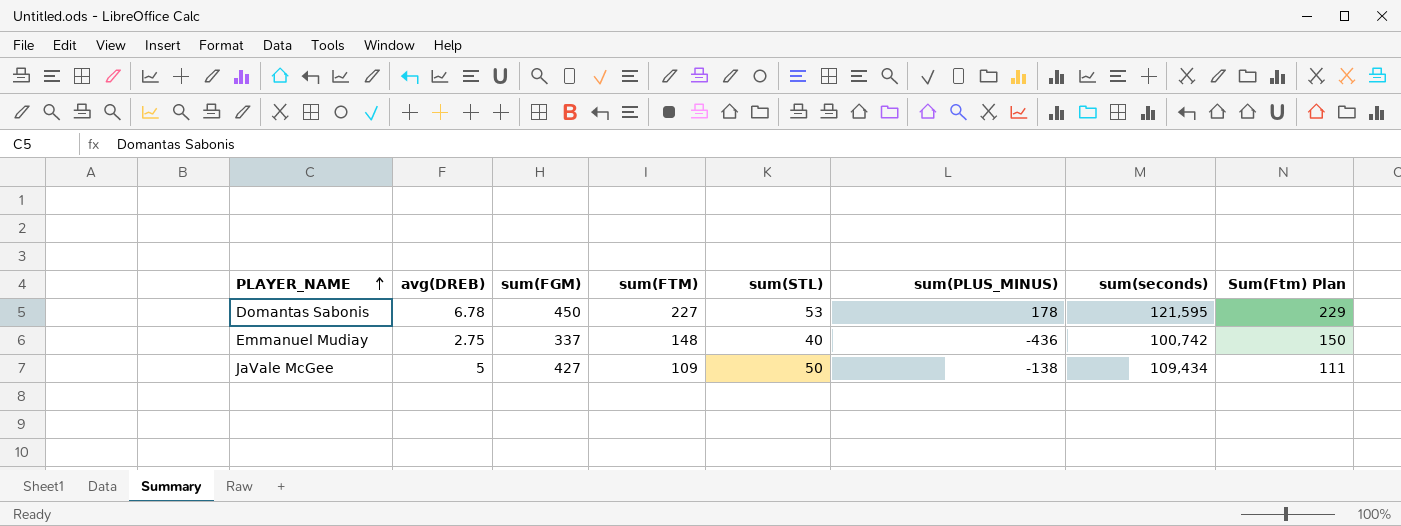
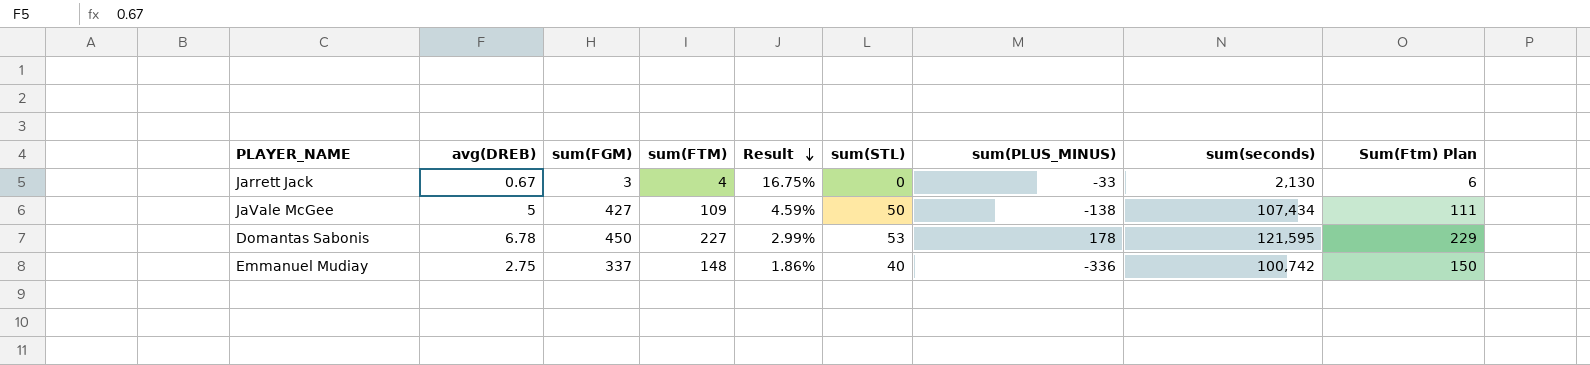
row order: PLAYER_NAME ascending -> Result descending
column Result | formula: none -> [avg(DREB)] / [sum(FTM)]
row Jarrett Jack: none -> 0.67 | 3 | 4 | 16.75% | 0 | -33 | 2,130 | 6
JaVale McGee | sum(seconds): 109,434 -> 107,434
Emmanuel Mudiay | sum(PLUS_MINUS): -436 -> -336

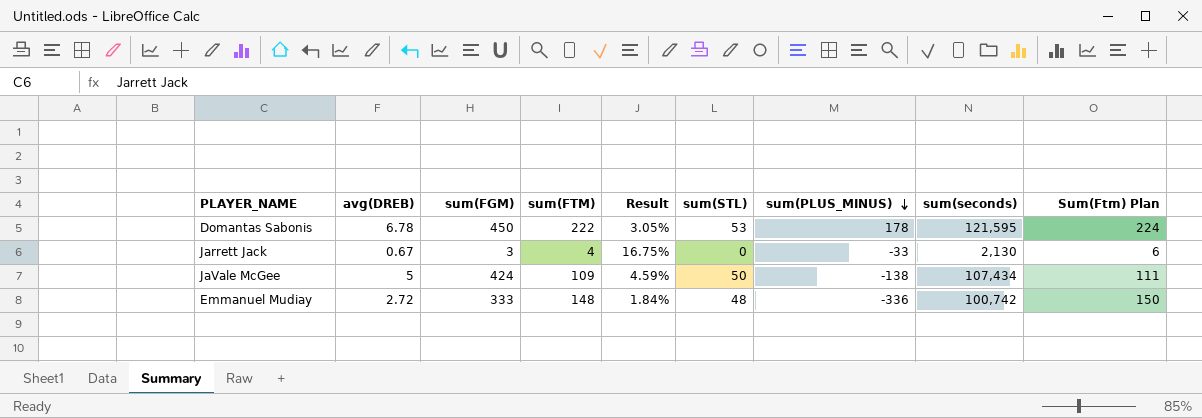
row order: Result descending -> sum(PLUS_MINUS) descending
Domantas Sabonis | sum(FTM): 227 -> 222
Domantas Sabonis | Result: 2.99% -> 3.05%
Domantas Sabonis | Sum(Ftm) Plan: 229 -> 224
JaVale McGee | sum(FGM): 427 -> 424
Emmanuel Mudiay | avg(DREB): 2.75 -> 2.72
Emmanuel Mudiay | sum(FGM): 337 -> 333
Emmanuel Mudiay | Result: 1.86% -> 1.84%
Emmanuel Mudiay | sum(STL): 40 -> 48

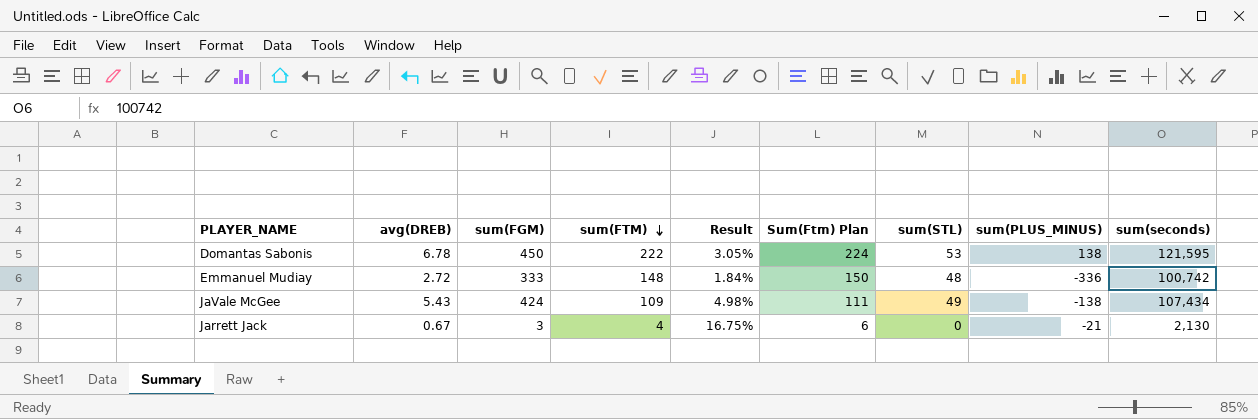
row order: sum(PLUS_MINUS) descending -> sum(FTM) descending
column Sum(Ftm) Plan | position: 9 -> 6
Domantas Sabonis | sum(PLUS_MINUS): 178 -> 138
JaVale McGee | avg(DREB): 5 -> 5.43
JaVale McGee | Result: 4.59% -> 4.98%
JaVale McGee | sum(STL): 50 -> 49
Jarrett Jack | sum(PLUS_MINUS): -33 -> -21

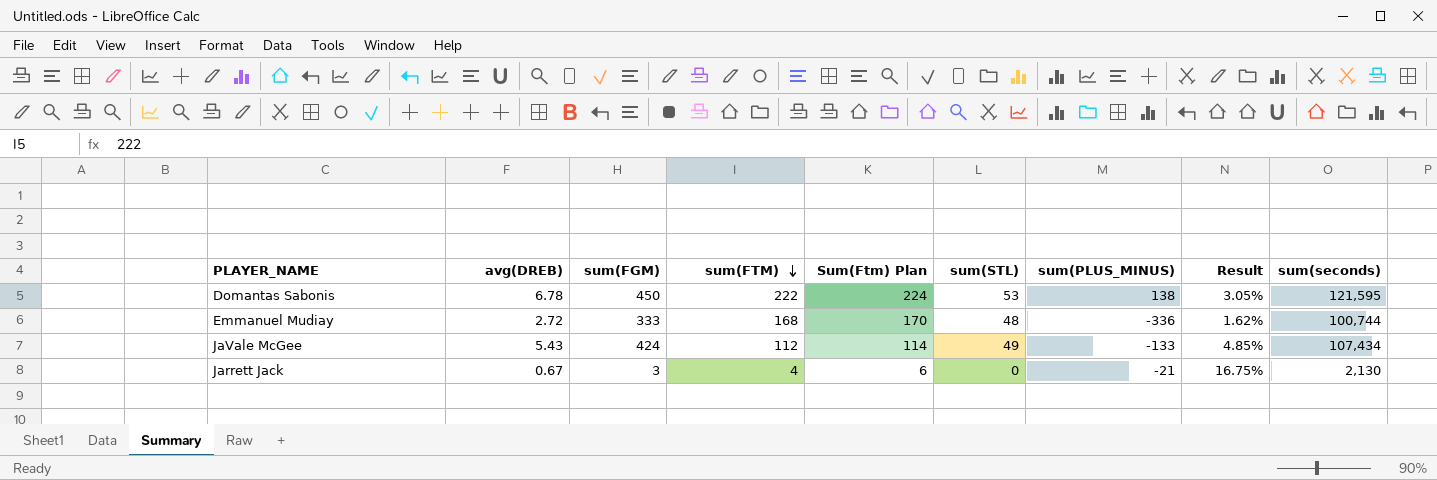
column Result | position: 5 -> 8
Emmanuel Mudiay | sum(FTM): 148 -> 168
Emmanuel Mudiay | Sum(Ftm) Plan: 150 -> 170
Emmanuel Mudiay | Result: 1.84% -> 1.62%
Emmanuel Mudiay | sum(seconds): 100,742 -> 100,744
JaVale McGee | sum(FTM): 109 -> 112
JaVale McGee | Sum(Ftm) Plan: 111 -> 114
JaVale McGee | sum(PLUS_MINUS): -138 -> -133
JaVale McGee | Result: 4.98% -> 4.85%

